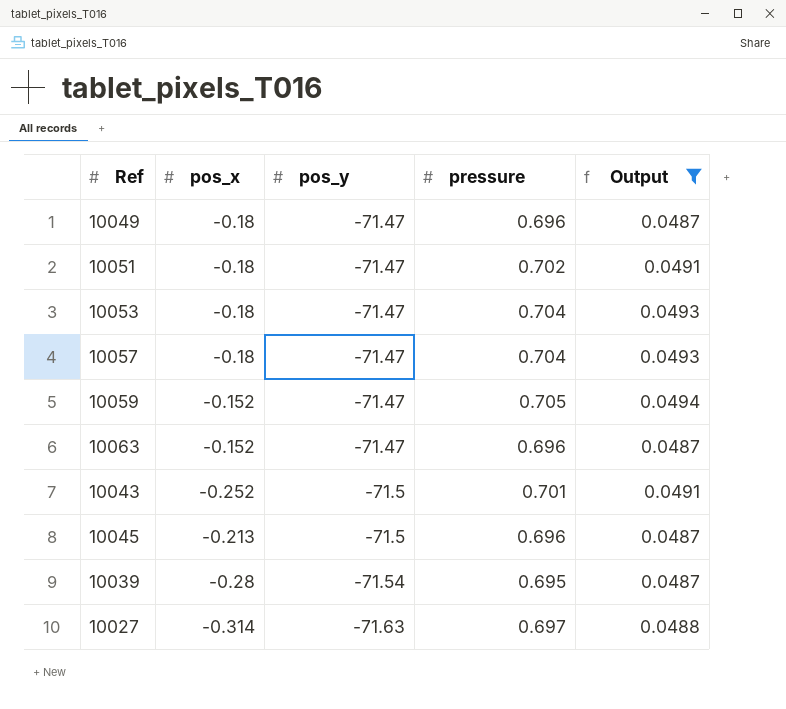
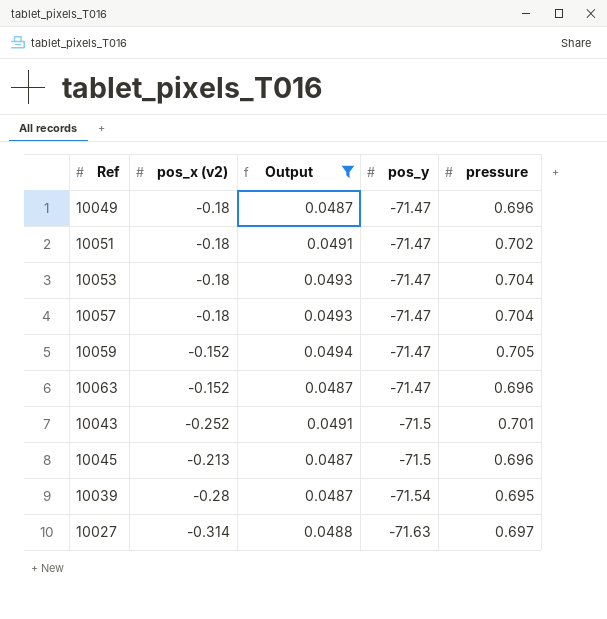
column name: pos_x -> pos_x (v2)
column Output | position: 5 -> 3

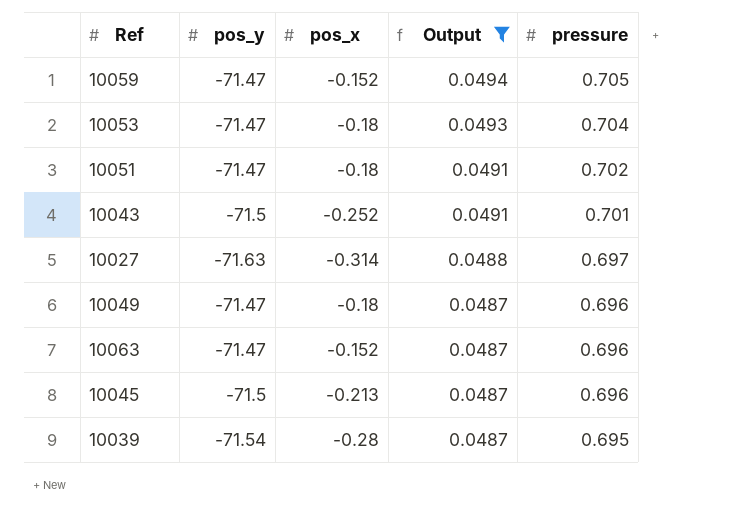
row order: pos_y descending -> Output descending
column pos_y | position: 4 -> 2
column name: pos_x (v2) -> pos_x
row 10057: -0.18 | 0.0493 | -71.47 | 0.704 -> none

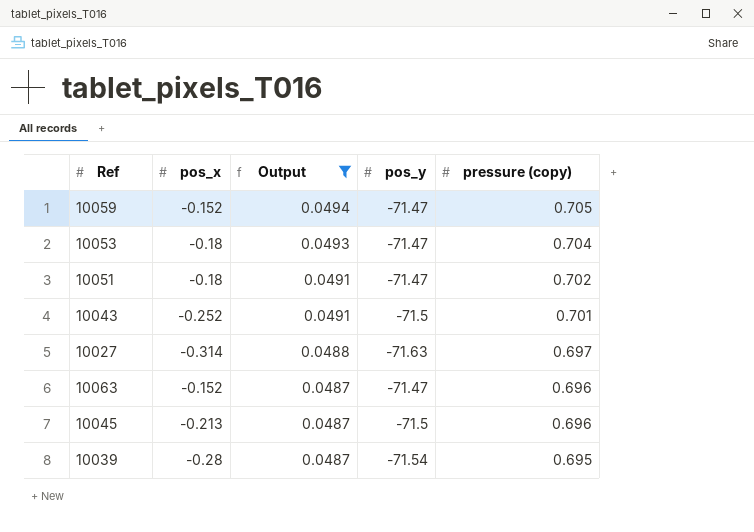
column pos_y | position: 2 -> 4
column name: pressure -> pressure (copy)
row 10049: -71.47 | -0.18 | 0.0487 | 0.696 -> none

